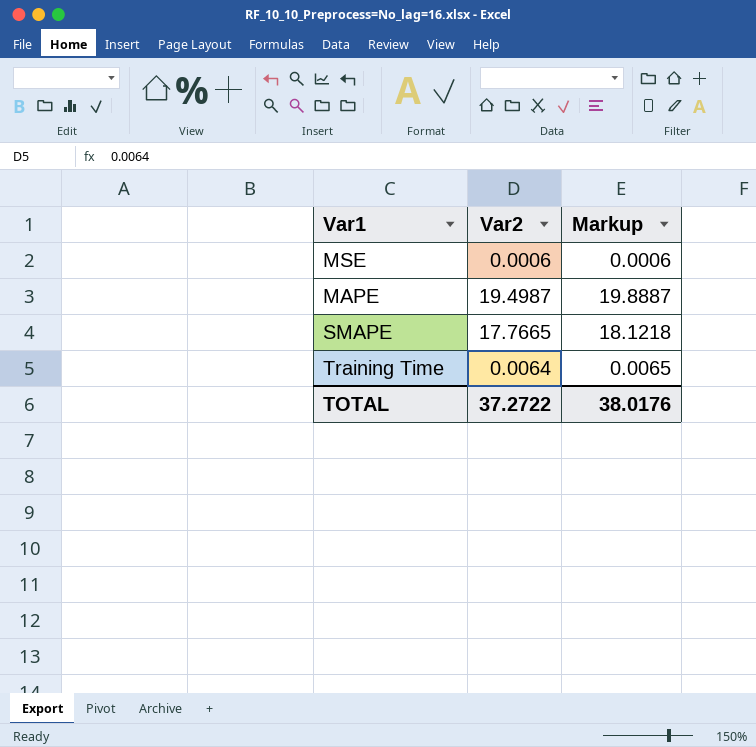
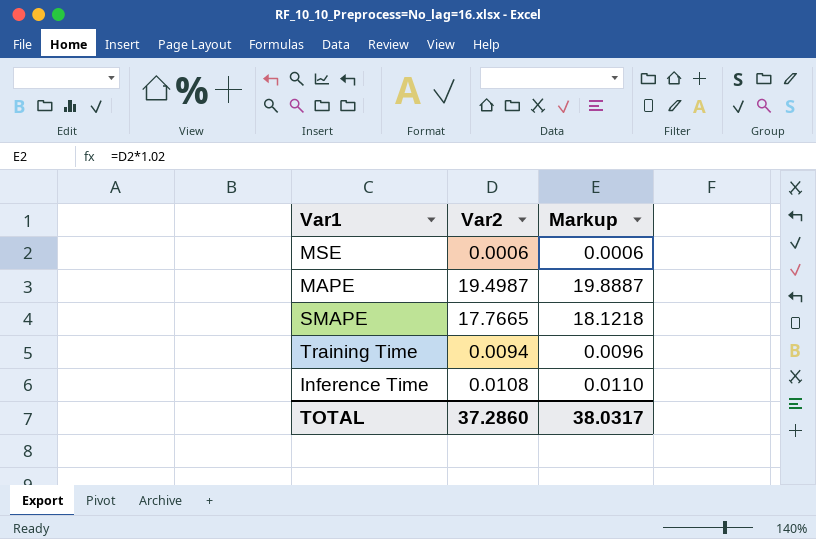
Training Time | Var2: 0.0064 -> 0.0094
Training Time | Markup: 0.0065 -> 0.0096
row Inference Time: none -> 0.0108 | 0.0110
TOTAL | Var2: 37.2722 -> 37.2860
TOTAL | Markup: 38.0176 -> 38.0317

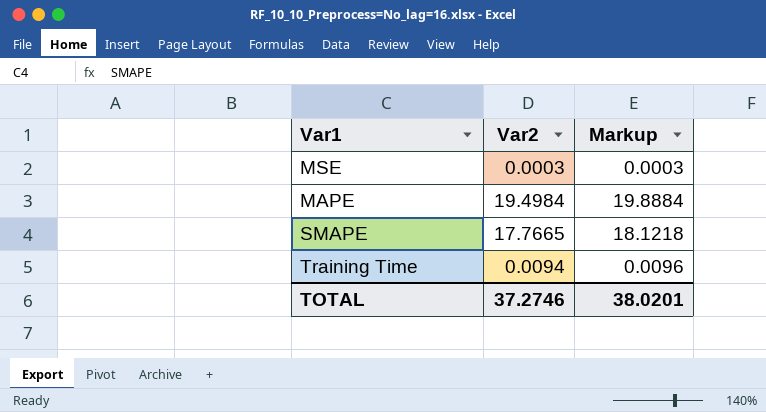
row Inference Time: 0.0108 | 0.0110 -> none
MSE | Var2: 0.0006 -> 0.0003
MSE | Markup: 0.0006 -> 0.0003
MAPE | Var2: 19.4987 -> 19.4984
MAPE | Markup: 19.8887 -> 19.8884
TOTAL | Var2: 37.2860 -> 37.2746
TOTAL | Markup: 38.0317 -> 38.0201

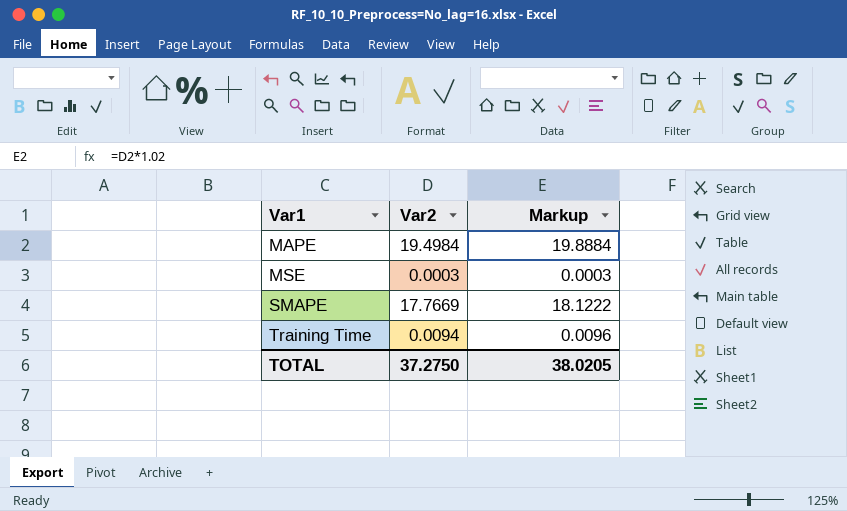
row order: none -> Var1 ascending
SMAPE | Var2: 17.7665 -> 17.7669
SMAPE | Markup: 18.1218 -> 18.1222
TOTAL | Var2: 37.2746 -> 37.2750
TOTAL | Markup: 38.0201 -> 38.0205

